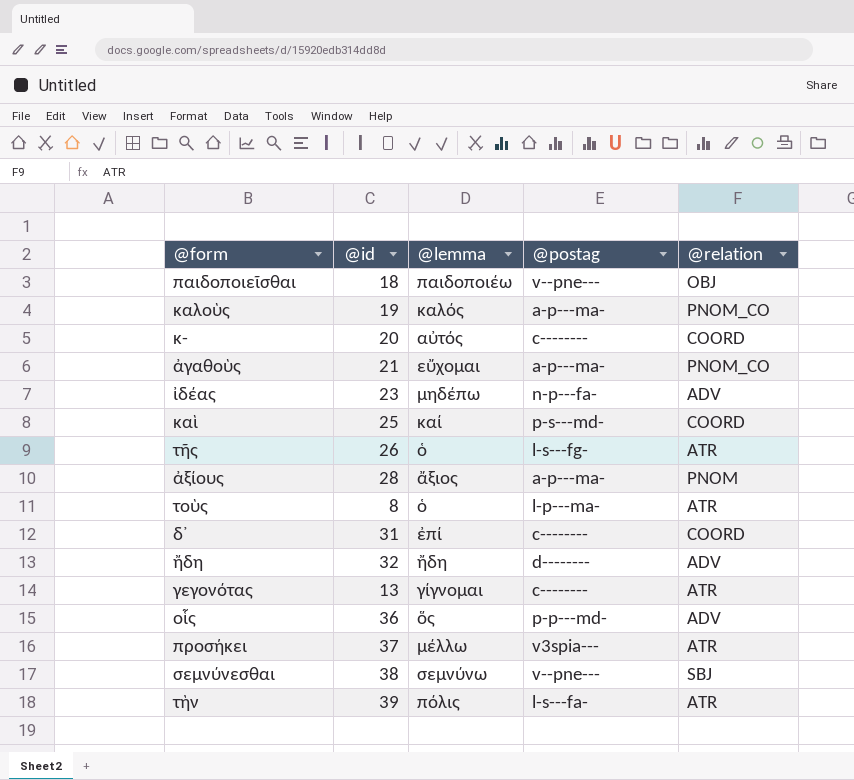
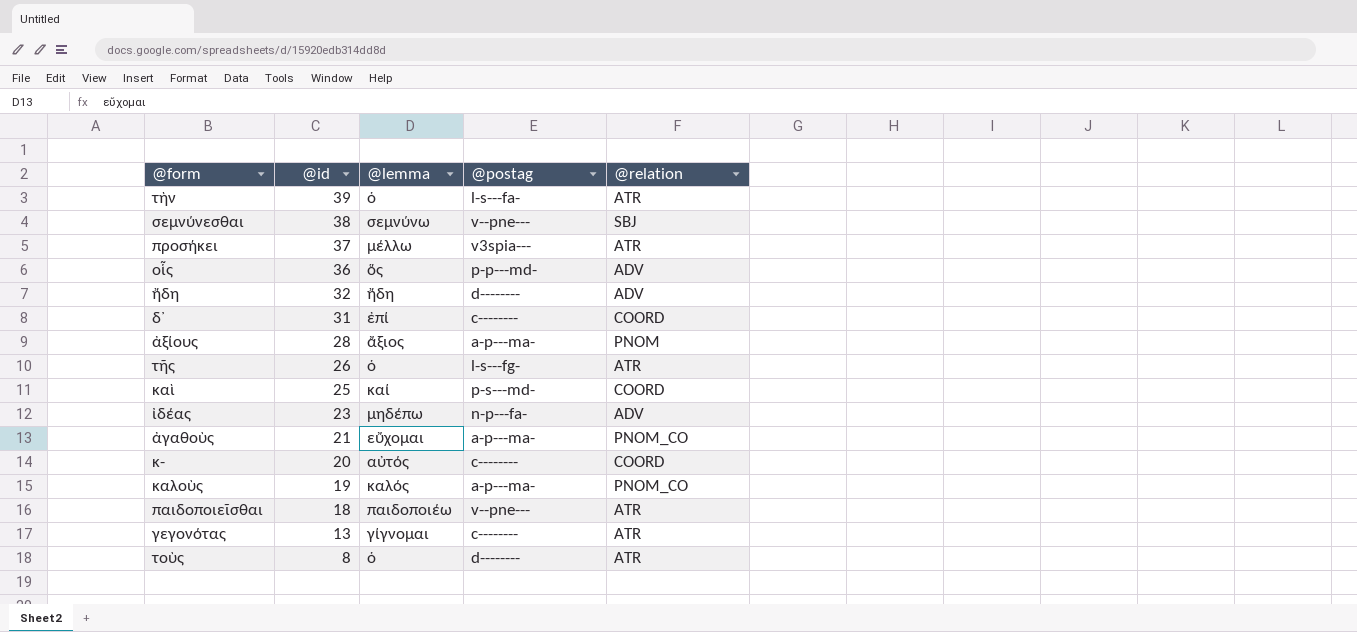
row order: none -> @id descending
τὴν | @lemma: πόλις -> ὁ
παιδοποιεῖσθαι | @relation: OBJ -> ATR
τοὺς | @postag: l-p---ma- -> d--------

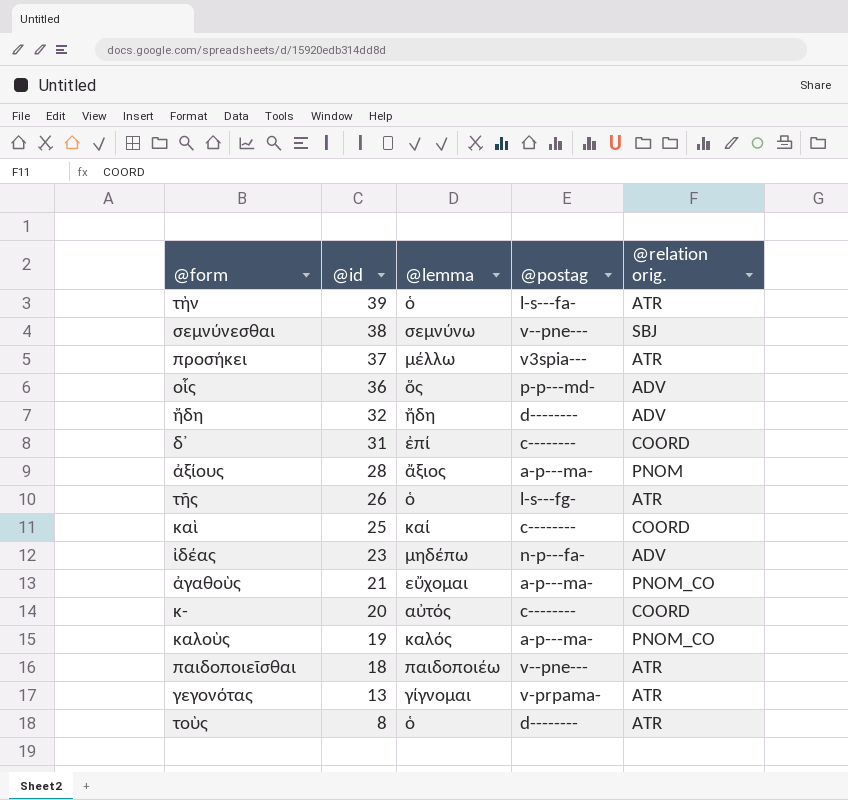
column name: @relation -> @relation orig.
καὶ | @postag: p-s---md- -> c--------
γεγονότας | @postag: c-------- -> v-prpama-

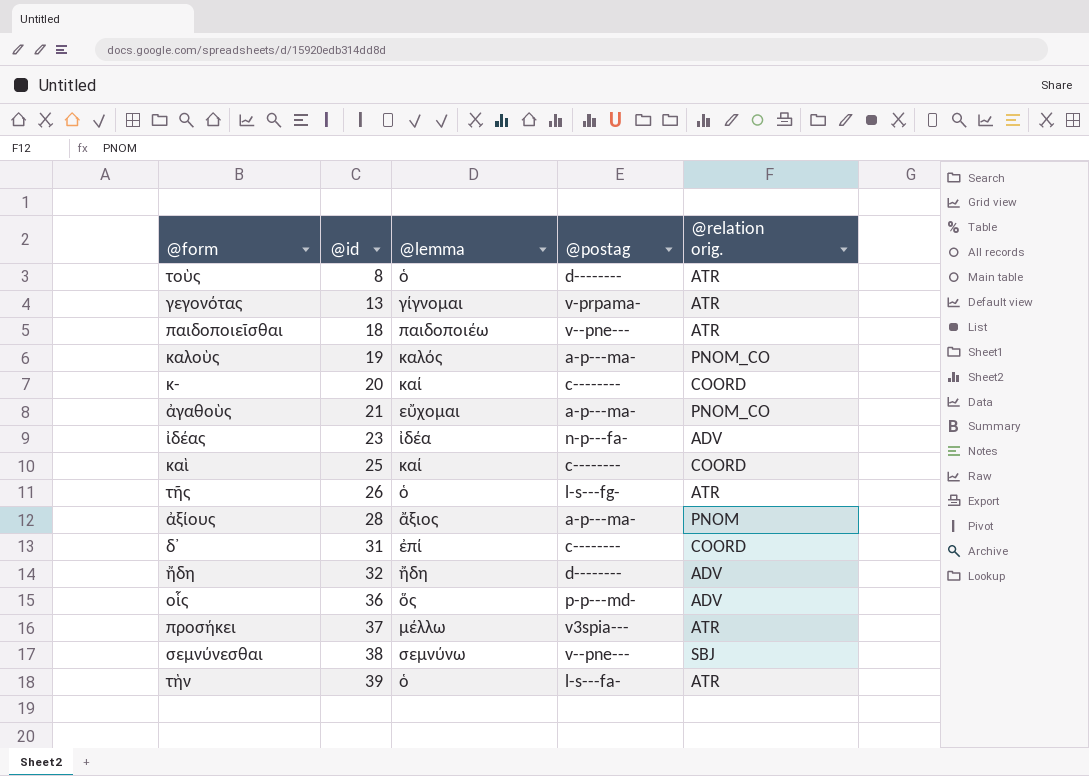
row order: @id descending -> @id ascending
κ- | @lemma: αὐτός -> καί
ἰδέας | @lemma: μηδέπω -> ἰδέα

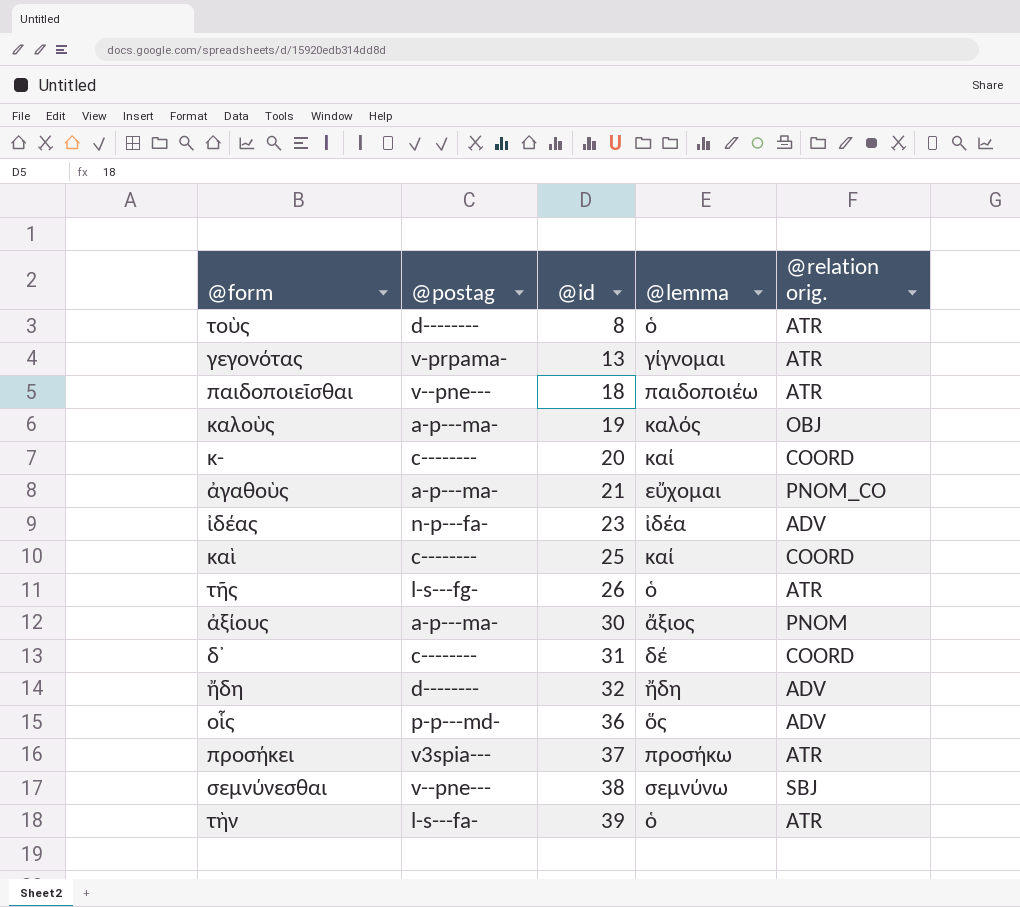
column @postag | position: 4 -> 2
καλοὺς | @relation orig.: PNOM_CO -> OBJ
ἀξίους | @id: 28 -> 30
δ᾽ | @lemma: ἐπί -> δέ
προσήκει | @lemma: μέλλω -> προσήκω

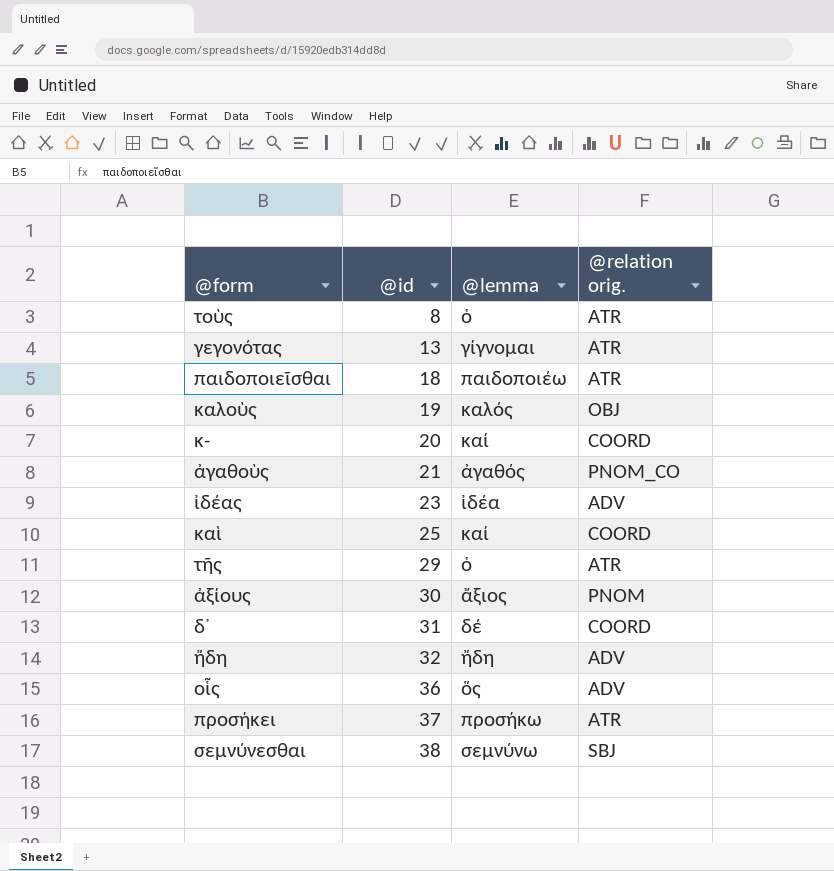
column @postag | position: 2 -> none
row τὴν: l-s---fa- | 39 | ὁ | ATR -> none
ἀγαθοὺς | @lemma: εὔχομαι -> ἀγαθός
τῆς | @id: 26 -> 29

